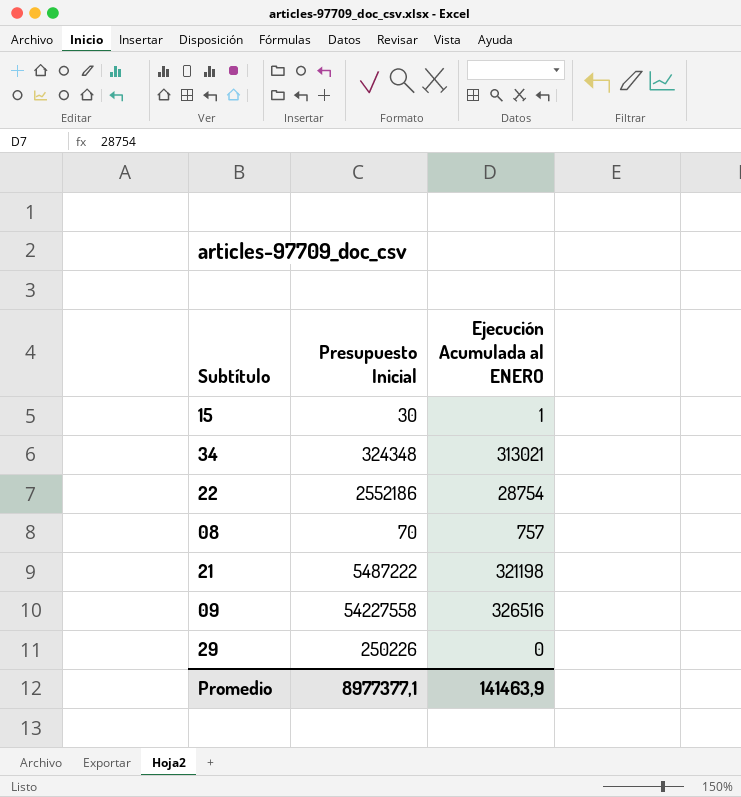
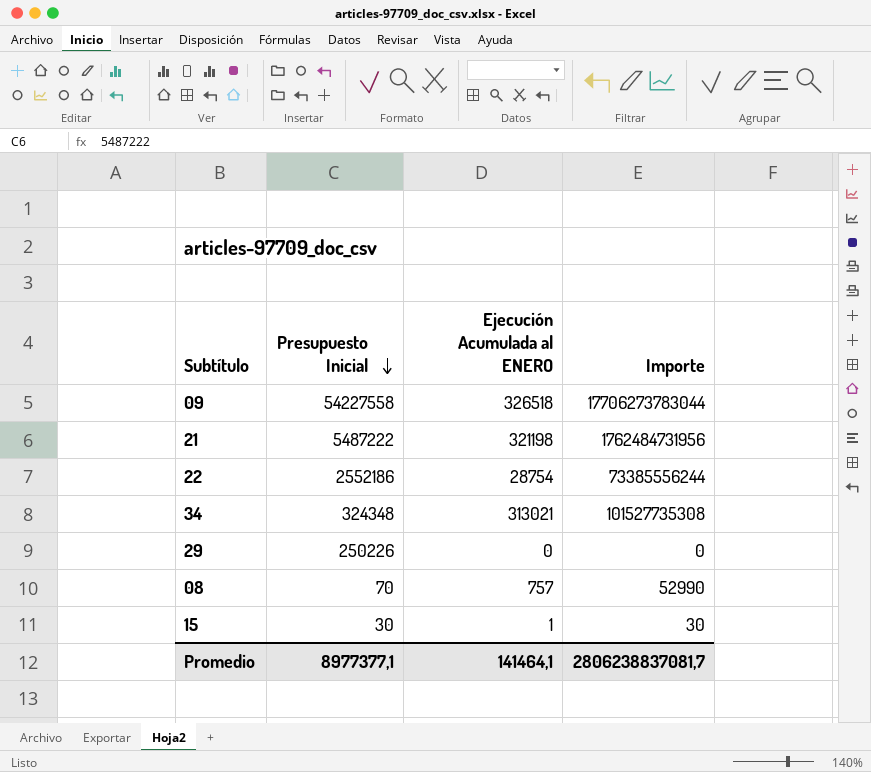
row order: none -> Presupuesto Inicial descending
column Importe | formula: none -> [Presupuesto Inicial] * [Ejecución Acumulada al ENERO]
09 | Ejecución Acumulada al ENERO: 326516 -> 326518
Promedio | Ejecución Acumulada al ENERO: 141463,9 -> 141464,1

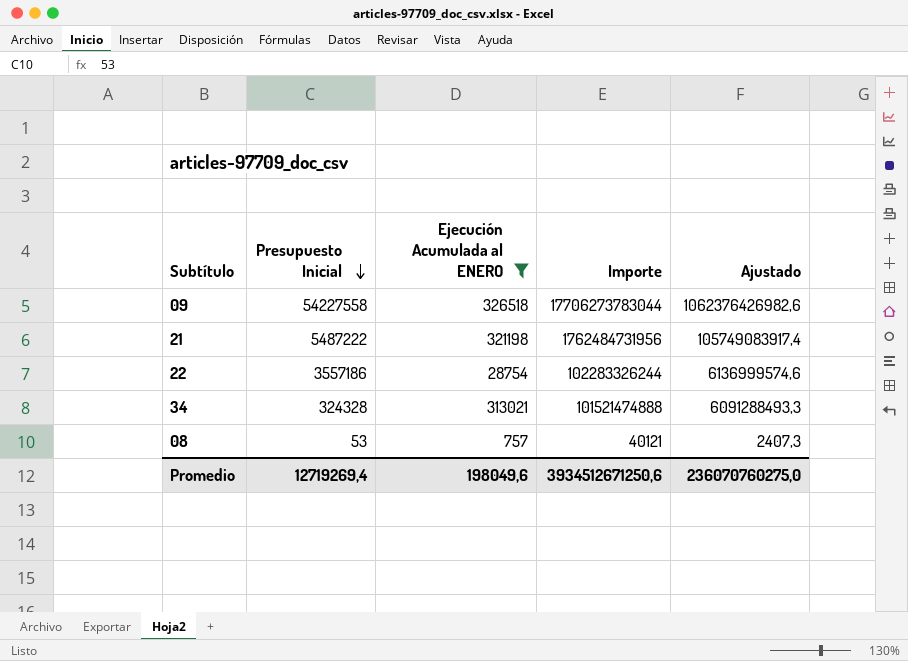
filter: none -> Ejecución Acumulada al ENERO >= 757
column Ajustado | formula: none -> [Importe] * 0,06
22 | Presupuesto Inicial: 2552186 -> 3557186
22 | Importe: 73385556244 -> 102283326244
34 | Presupuesto Inicial: 324348 -> 324328
34 | Importe: 101527735308 -> 101521474888
08 | Presupuesto Inicial: 70 -> 53
08 | Importe: 52990 -> 40121
Promedio | Presupuesto Inicial: 8977377,1 -> 12719269,4
Promedio | Ejecución Acumulada al ENERO: 141464,1 -> 198049,6
Promedio | Importe: 2806238837081,7 -> 3934512671250,6

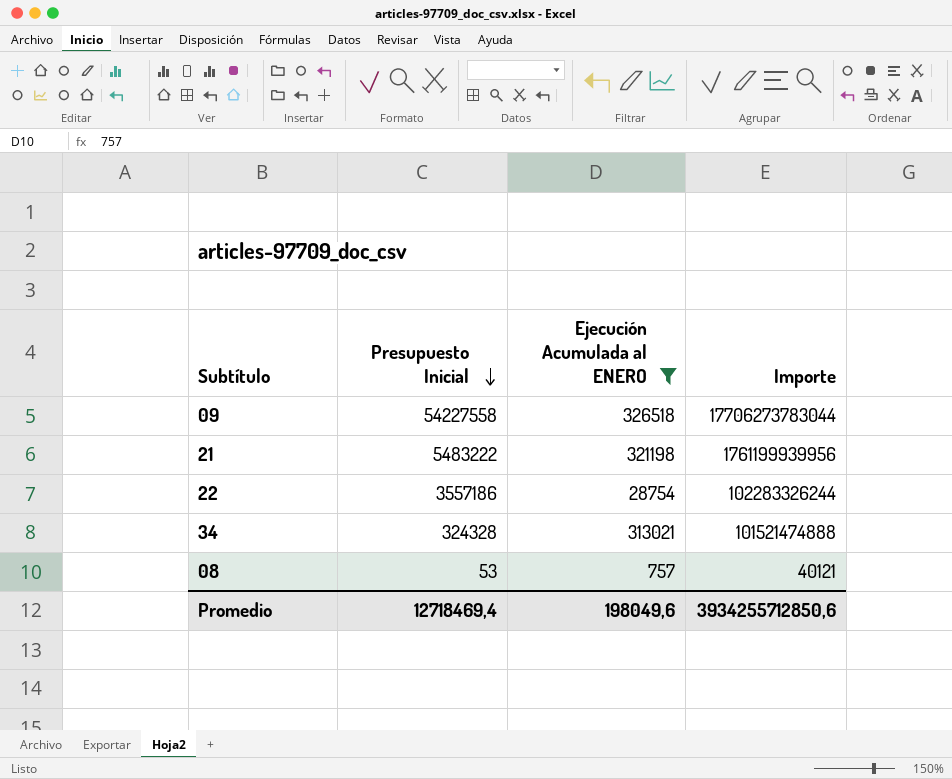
column Ajustado | formula: [Importe] * 0,06 -> none
21 | Presupuesto Inicial: 5487222 -> 5483222
21 | Importe: 1762484731956 -> 1761199939956
Promedio | Presupuesto Inicial: 12719269,4 -> 12718469,4
Promedio | Importe: 3934512671250,6 -> 3934255712850,6

